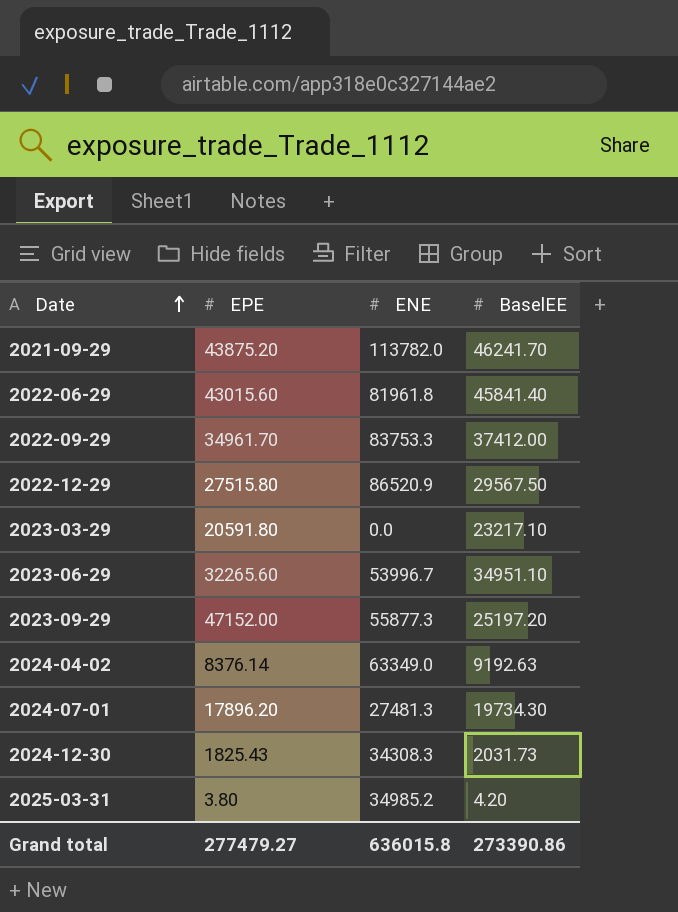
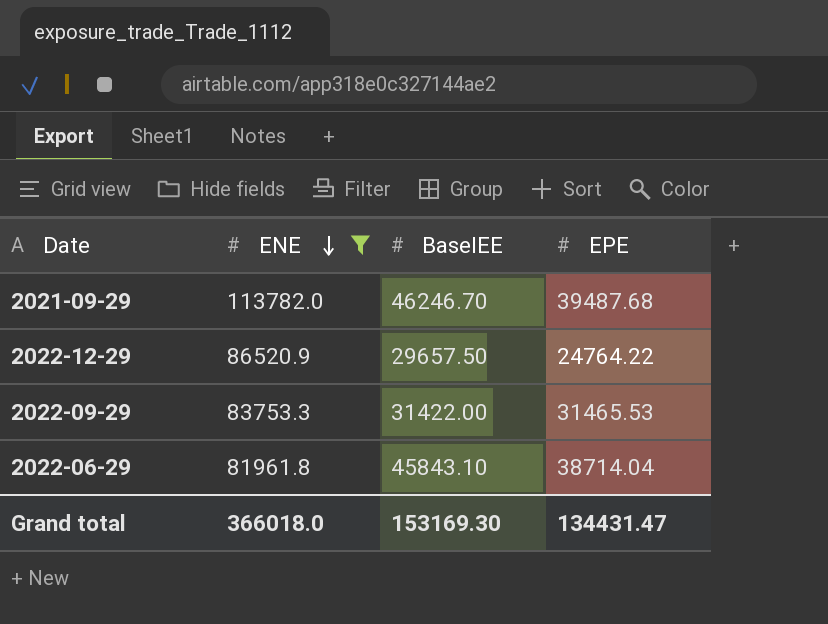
filter: none -> ENE >= 81961.8
row order: Date ascending -> ENE descending
column EPE | position: 2 -> 4
2021-09-29 | BaselEE: 46241.70 -> 46246.70
2021-09-29 | EPE: 43875.20 -> 39487.68
2022-12-29 | BaselEE: 29567.50 -> 29657.50
2022-12-29 | EPE: 27515.80 -> 24764.22
2022-09-29 | BaselEE: 37412.00 -> 31422.00
2022-09-29 | EPE: 34961.70 -> 31465.53
2022-06-29 | BaselEE: 45841.40 -> 45843.10
2022-06-29 | EPE: 43015.60 -> 38714.04
Grand total | ENE: 636015.8 -> 366018.0
Grand total | BaselEE: 273390.86 -> 153169.30
Grand total | EPE: 277479.27 -> 134431.47

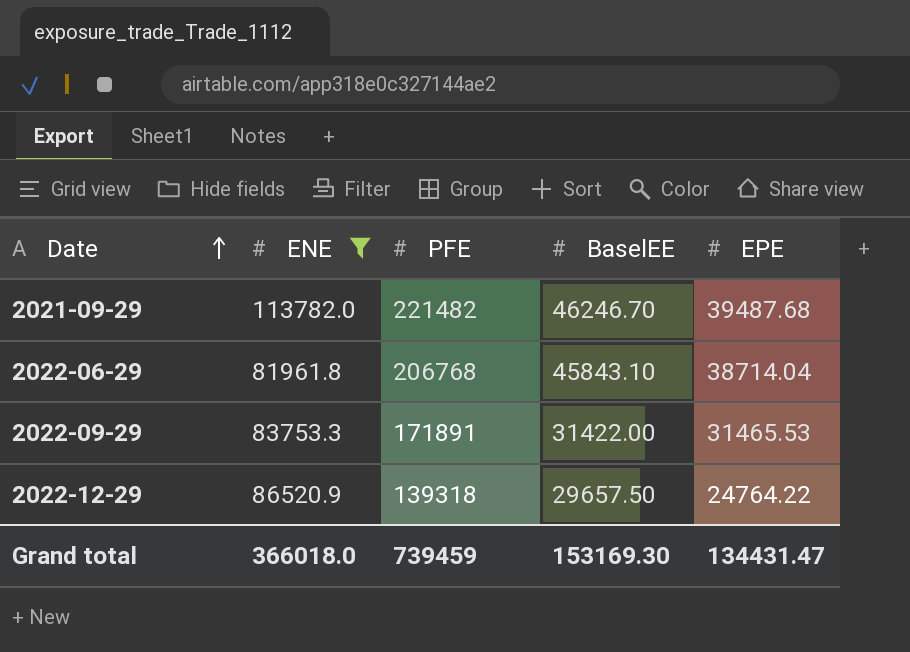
row order: ENE descending -> Date ascending
column PFE | position: none -> 3

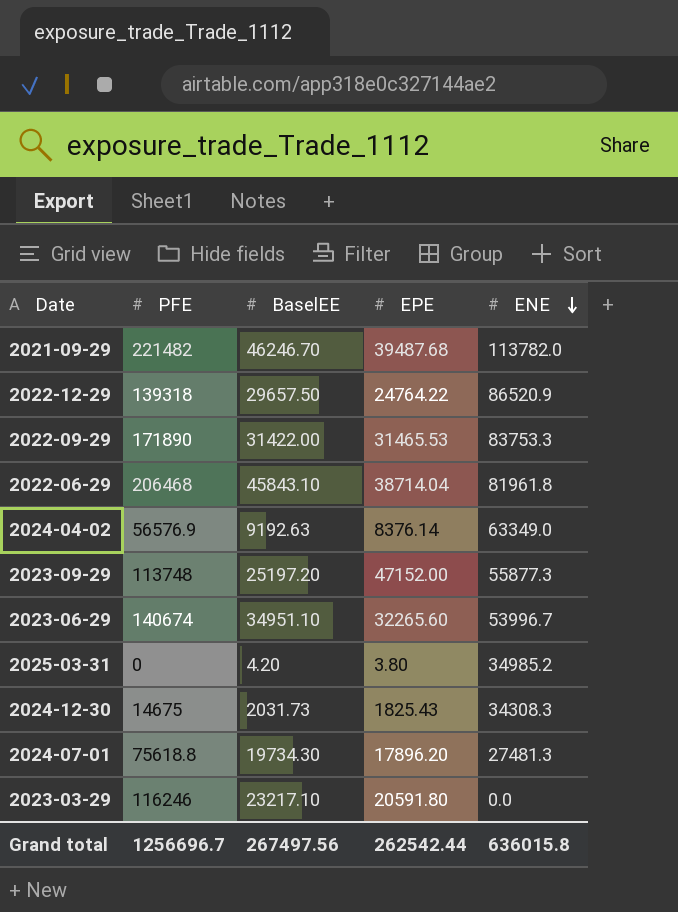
filter: ENE >= 81961.8 -> none
row order: Date ascending -> ENE descending
column ENE | position: 2 -> 5
2022-09-29 | PFE: 171891 -> 171890
2022-06-29 | PFE: 206768 -> 206468
Grand total | PFE: 739459 -> 1256696.7
Grand total | BaselEE: 153169.30 -> 267497.56
Grand total | EPE: 134431.47 -> 262542.44
Grand total | ENE: 366018.0 -> 636015.8

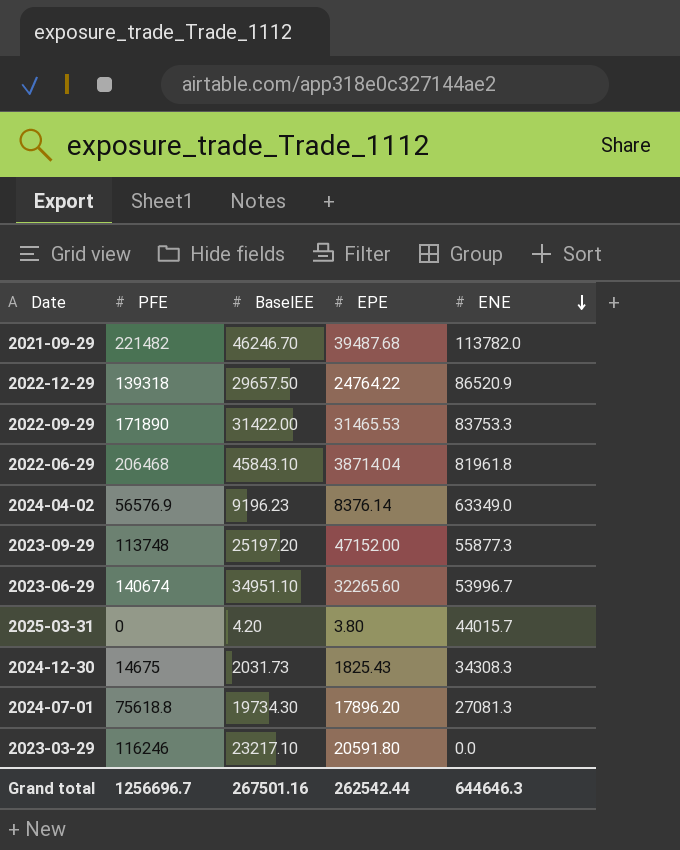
2024-04-02 | BaselEE: 9192.63 -> 9196.23
2025-03-31 | ENE: 34985.2 -> 44015.7
2024-07-01 | ENE: 27481.3 -> 27081.3
Grand total | BaselEE: 267497.56 -> 267501.16
Grand total | ENE: 636015.8 -> 644646.3

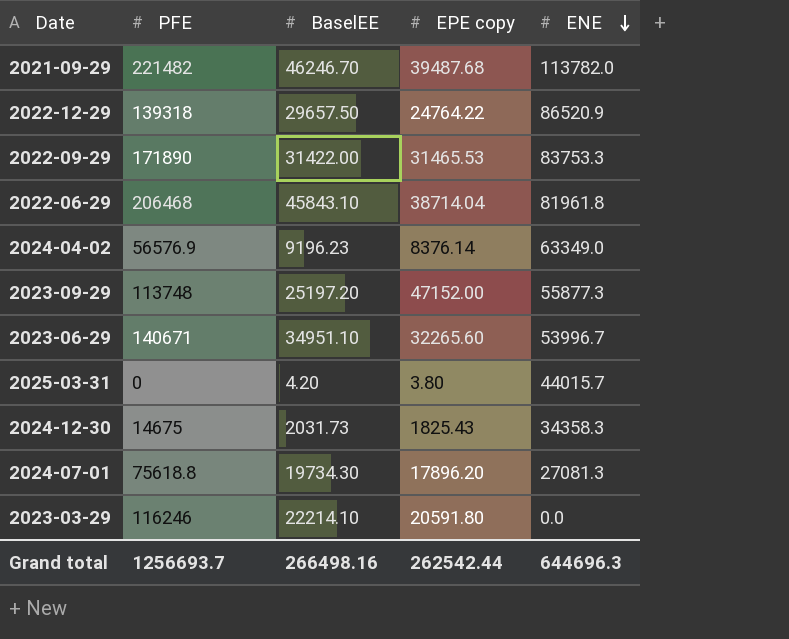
column name: EPE -> EPE copy
2023-06-29 | PFE: 140674 -> 140671
2024-12-30 | ENE: 34308.3 -> 34358.3
2023-03-29 | BaselEE: 23217.10 -> 22214.10
Grand total | PFE: 1256696.7 -> 1256693.7
Grand total | BaselEE: 267501.16 -> 266498.16
Grand total | ENE: 644646.3 -> 644696.3

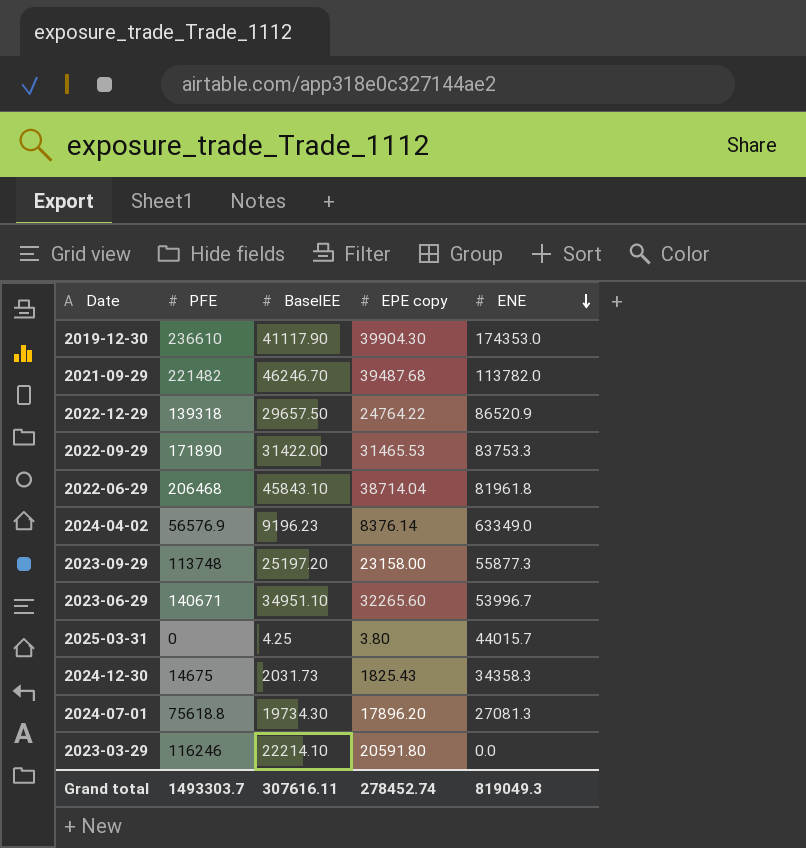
row 2019-12-30: none -> 236610 | 41117.90 | 39904.30 | 174353.0
2023-09-29 | EPE copy: 47152.00 -> 23158.00
2025-03-31 | BaselEE: 4.20 -> 4.25
Grand total | PFE: 1256693.7 -> 1493303.7
Grand total | BaselEE: 266498.16 -> 307616.11
Grand total | EPE copy: 262542.44 -> 278452.74
Grand total | ENE: 644696.3 -> 819049.3

